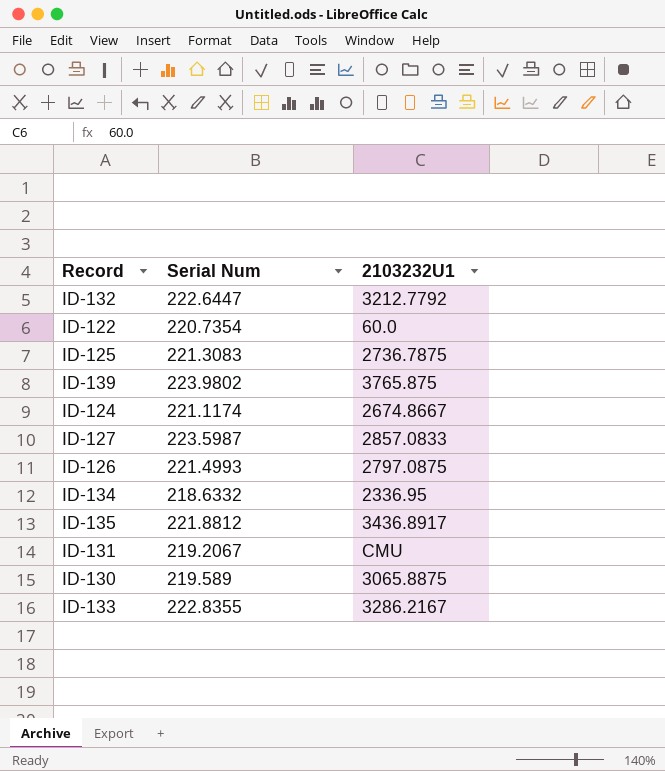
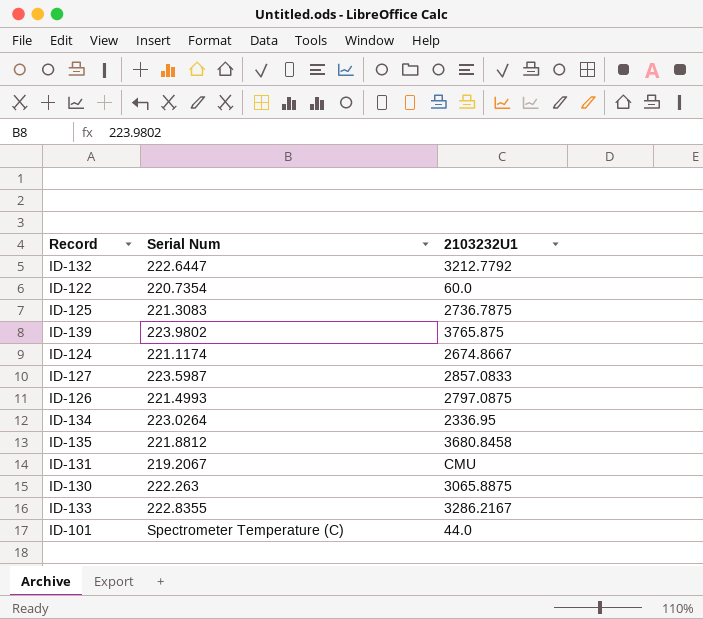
ID-134 | Serial Num: 218.6332 -> 223.0264
ID-135 | 2103232U1: 3436.8917 -> 3680.8458
ID-130 | Serial Num: 219.589 -> 222.263
row ID-101: none -> Spectrometer Temperature (C) | 44.0

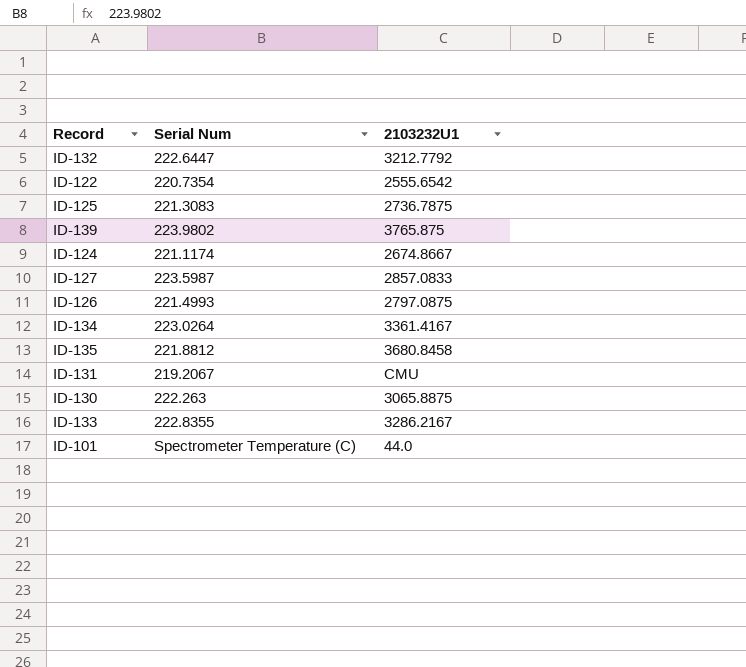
ID-122 | 2103232U1: 60.0 -> 2555.6542
ID-134 | 2103232U1: 2336.95 -> 3361.4167

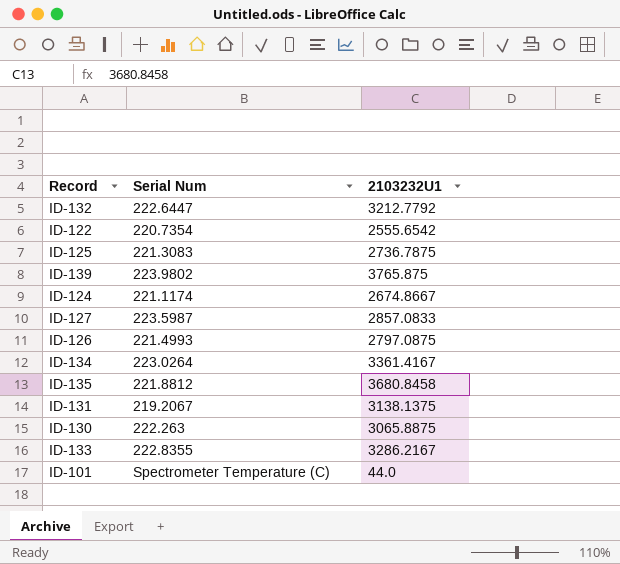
ID-131 | 2103232U1: CMU -> 3138.1375

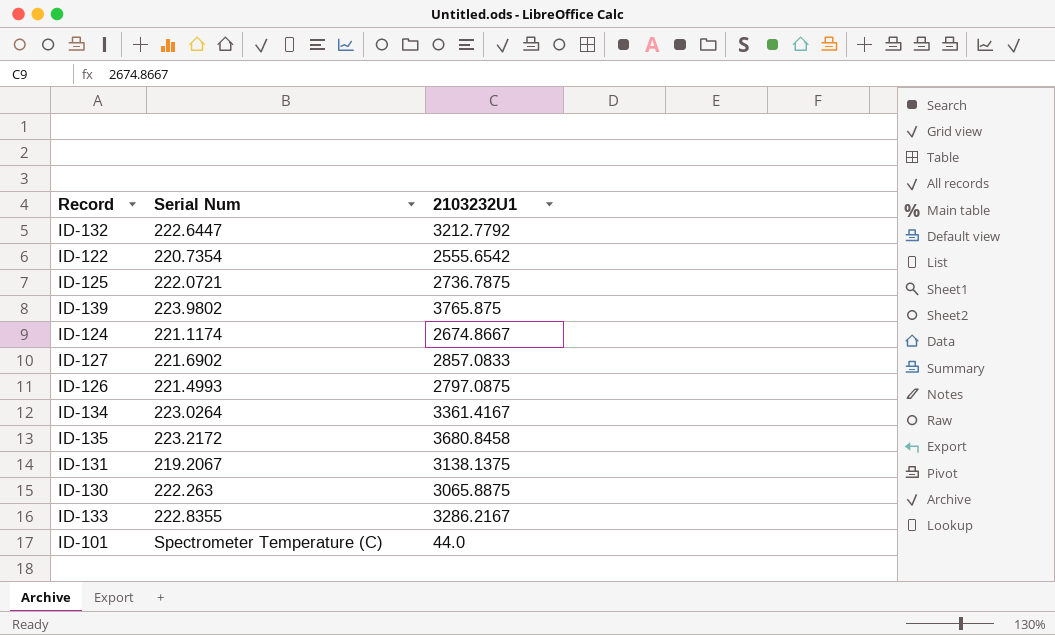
ID-125 | Serial Num: 221.3083 -> 222.0721
ID-127 | Serial Num: 223.5987 -> 221.6902
ID-135 | Serial Num: 221.8812 -> 223.2172

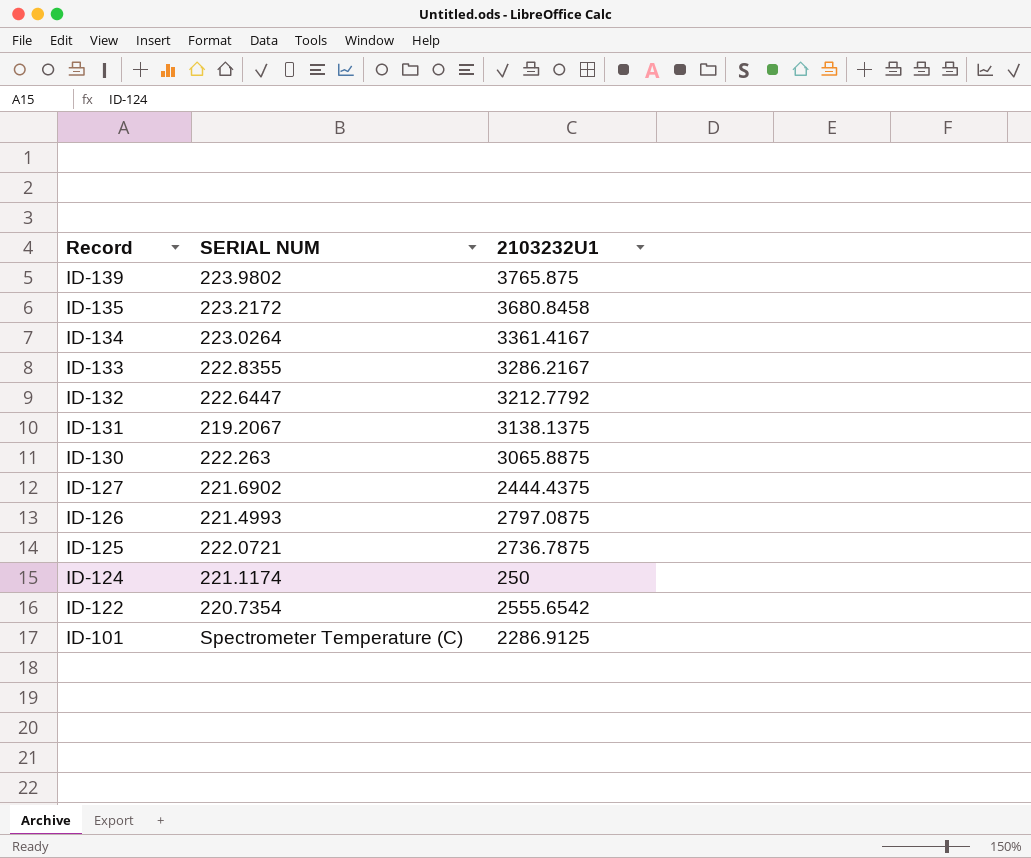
row order: none -> Record descending
column name: Serial Num -> SERIAL NUM
ID-127 | 2103232U1: 2857.0833 -> 2444.4375
ID-124 | 2103232U1: 2674.8667 -> 250
ID-101 | 2103232U1: 44.0 -> 2286.9125

